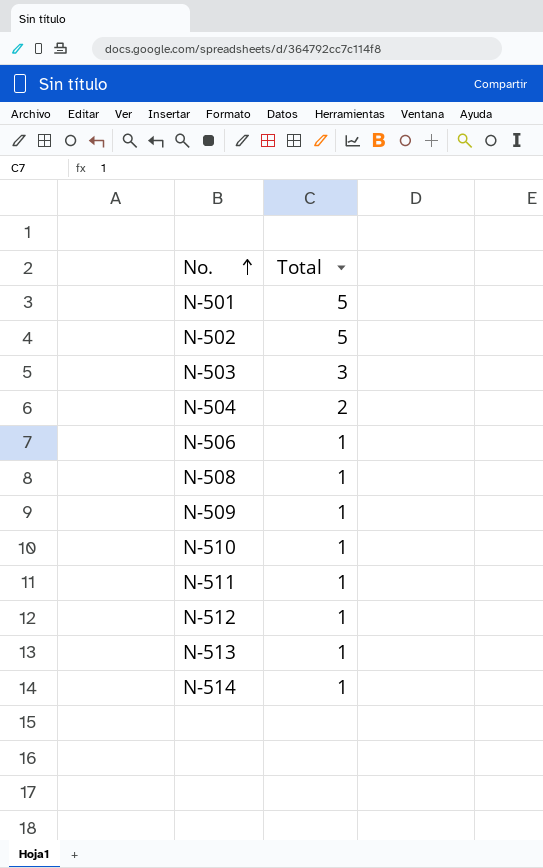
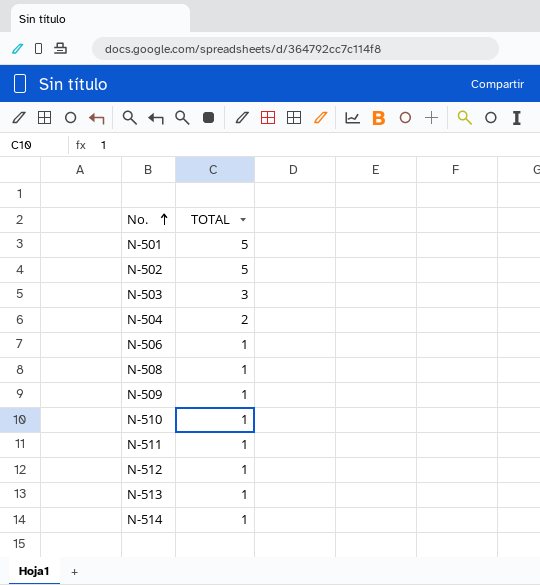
column name: Total -> TOTAL

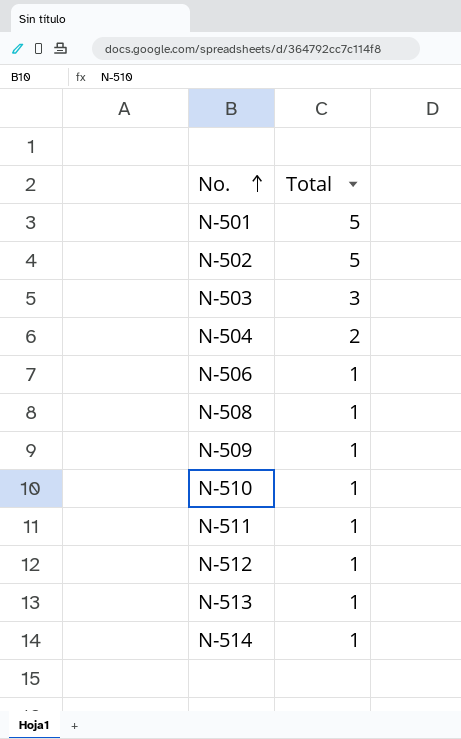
column name: TOTAL -> Total

